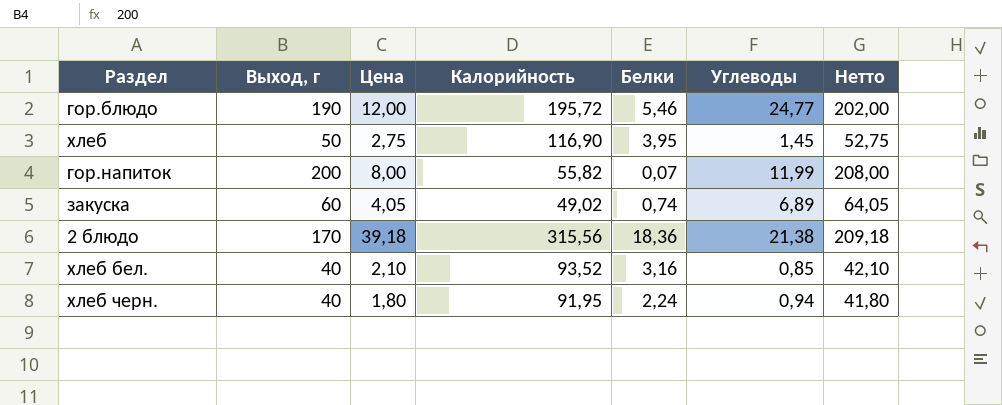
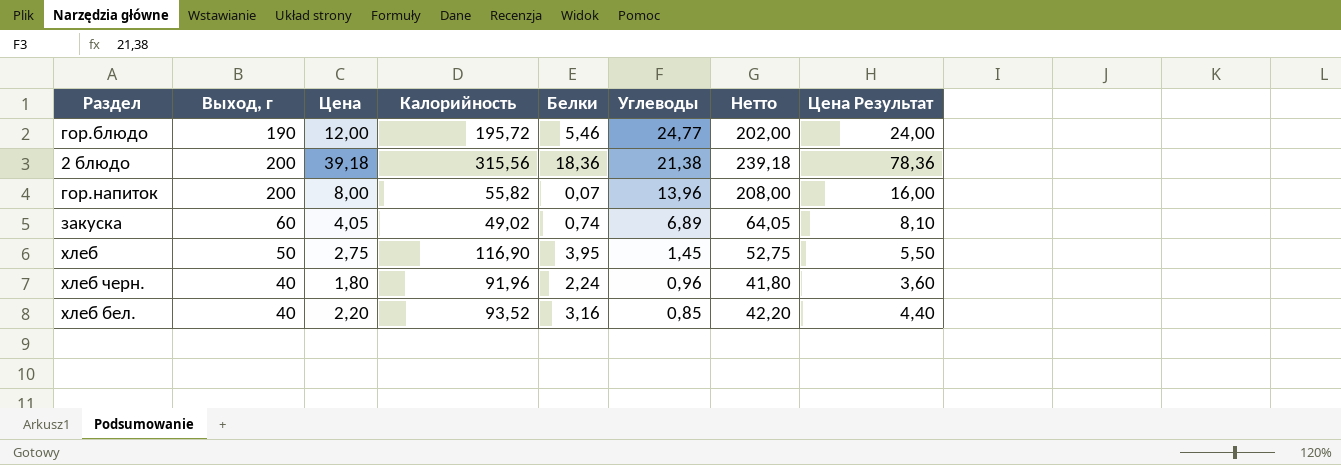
row order: none -> Углеводы descending
column Цена Результат | formula: none -> [Цена] * 2
2 блюдо | Выход, г: 170 -> 200
2 блюдо | Нетто: 209,18 -> 239,18
гор.напиток | Углеводы: 11,99 -> 13,96
хлеб черн. | Калорийность: 91,95 -> 91,96
хлеб черн. | Углеводы: 0,94 -> 0,96
хлеб бел. | Цена: 2,10 -> 2,20
хлеб бел. | Нетто: 42,10 -> 42,20

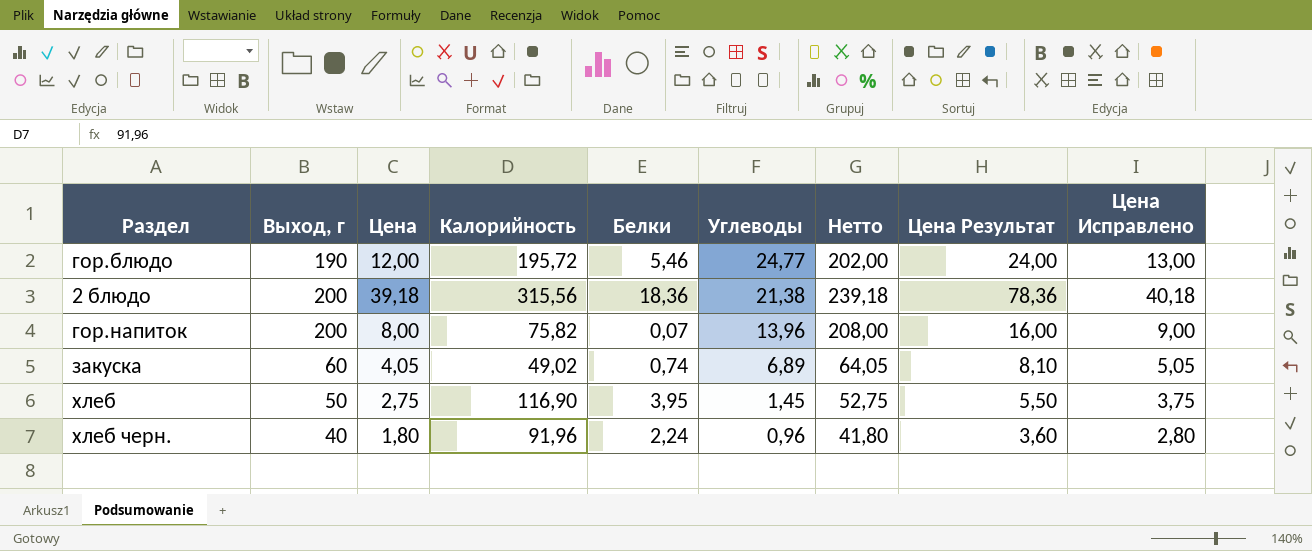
column Цена Исправлено | formula: none -> [Цена] + 1
row хлеб бел.: 40 | 2,20 | 93,52 | 3,16 | 0,85 | 42,20 | 4,40 -> none
гор.напиток | Калорийность: 55,82 -> 75,82

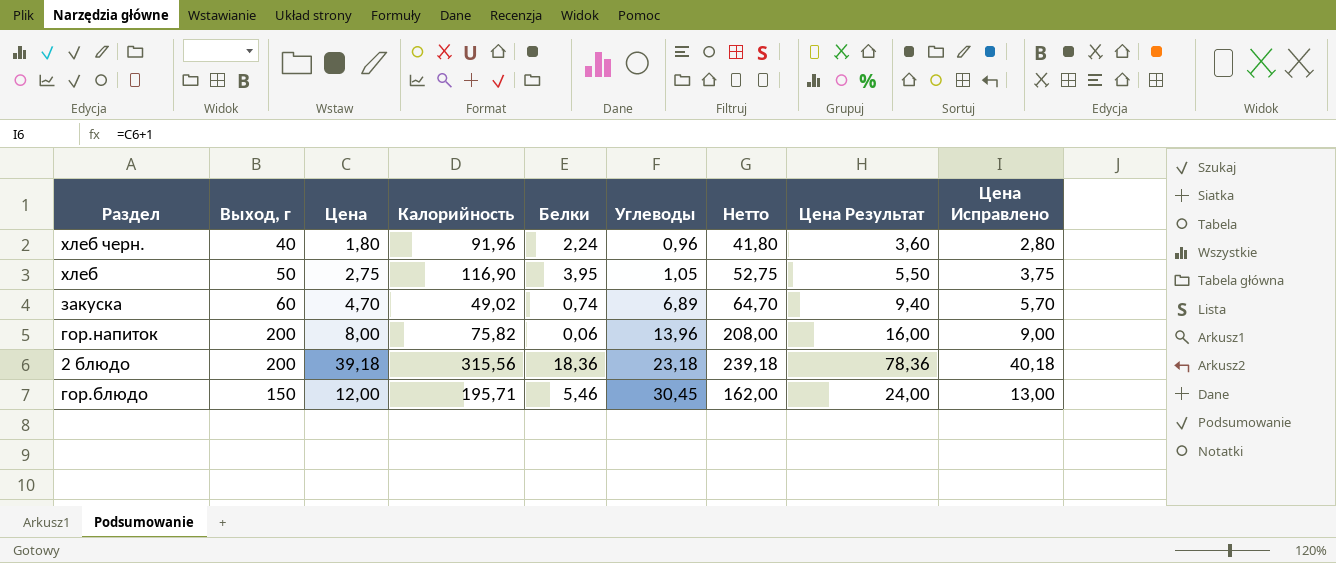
row order: Углеводы descending -> Углеводы ascending
хлеб | Углеводы: 1,45 -> 1,05
закуска | Цена: 4,05 -> 4,70
закуска | Нетто: 64,05 -> 64,70
закуска | Цена Результат: 8,10 -> 9,40
закуска | Цена Исправлено: 5,05 -> 5,70
гор.напиток | Белки: 0,07 -> 0,06
2 блюдо | Углеводы: 21,38 -> 23,18
гор.блюдо | Выход, г: 190 -> 150
гор.блюдо | Калорийность: 195,72 -> 195,71
гор.блюдо | Углеводы: 24,77 -> 30,45
гор.блюдо | Нетто: 202,00 -> 162,00

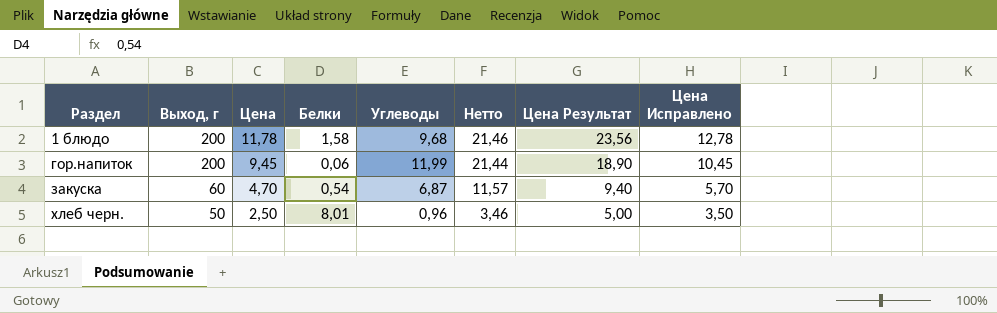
row order: Углеводы ascending -> Раздел ascending
column Калорийность | position: 4 -> none
column Нетто | formula: [Выход, г] + [Цена] -> [Цена] + [Углеводы]
row хлеб: 50 | 2,75 | 116,90 | 3,95 | 1,05 | 52,75 | 5,50 | 3,75 -> none
row 2 блюдо: 200 | 39,18 | 315,56 | 18,36 | 23,18 | 239,18 | 78,36 | 40,18 -> none
row гор.блюдо: 150 | 12,00 | 195,71 | 5,46 | 30,45 | 162,00 | 24,00 | 13,00 -> none
row 1 блюдо: none -> 200 | 11,78 | 1,58 | 9,68 | 21,46 | 23,56 | 12,78
гор.напиток | Цена: 8,00 -> 9,45
гор.напиток | Углеводы: 13,96 -> 11,99
гор.напиток | Цена Результат: 16,00 -> 18,90
гор.напиток | Цена Исправлено: 9,00 -> 10,45
закуска | Белки: 0,74 -> 0,54
закуска | Углеводы: 6,89 -> 6,87
хлеб черн. | Выход, г: 40 -> 50
хлеб черн. | Цена: 1,80 -> 2,50
хлеб черн. | Белки: 2,24 -> 8,01
хлеб черн. | Цена Результат: 3,60 -> 5,00
хлеб черн. | Цена Исправлено: 2,80 -> 3,50

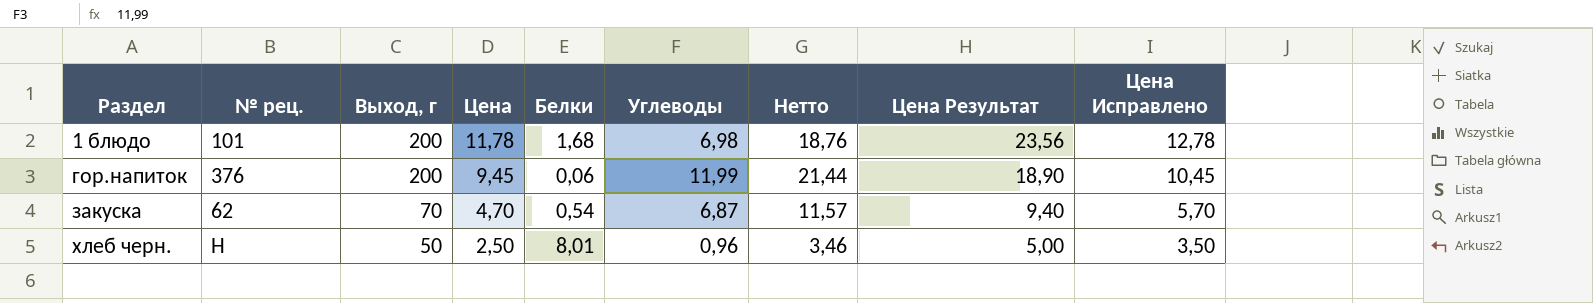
column № рец. | position: none -> 2
1 блюдо | Белки: 1,58 -> 1,68
1 блюдо | Углеводы: 9,68 -> 6,98
1 блюдо | Нетто: 21,46 -> 18,76
закуска | Выход, г: 60 -> 70

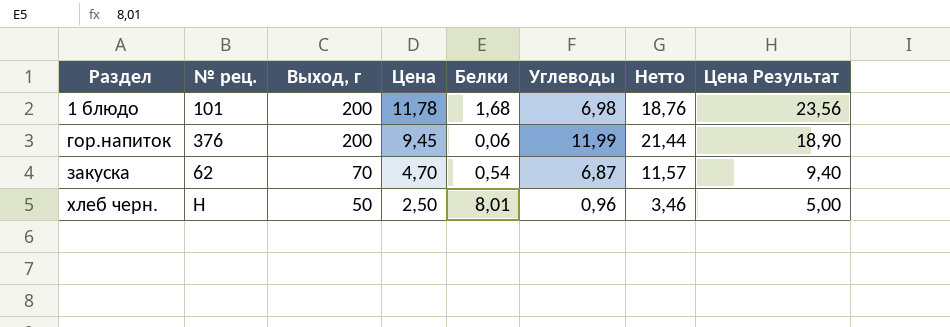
column Цена Исправлено | formula: [Цена] + 1 -> none

